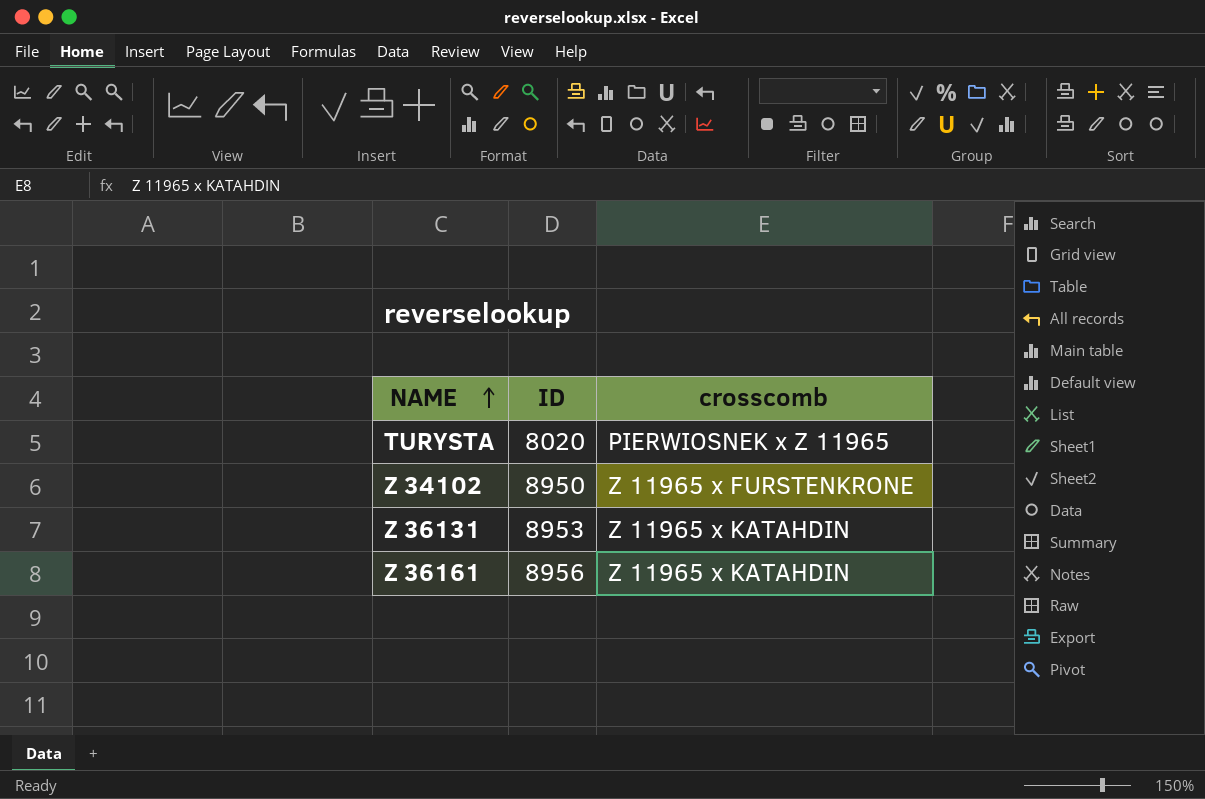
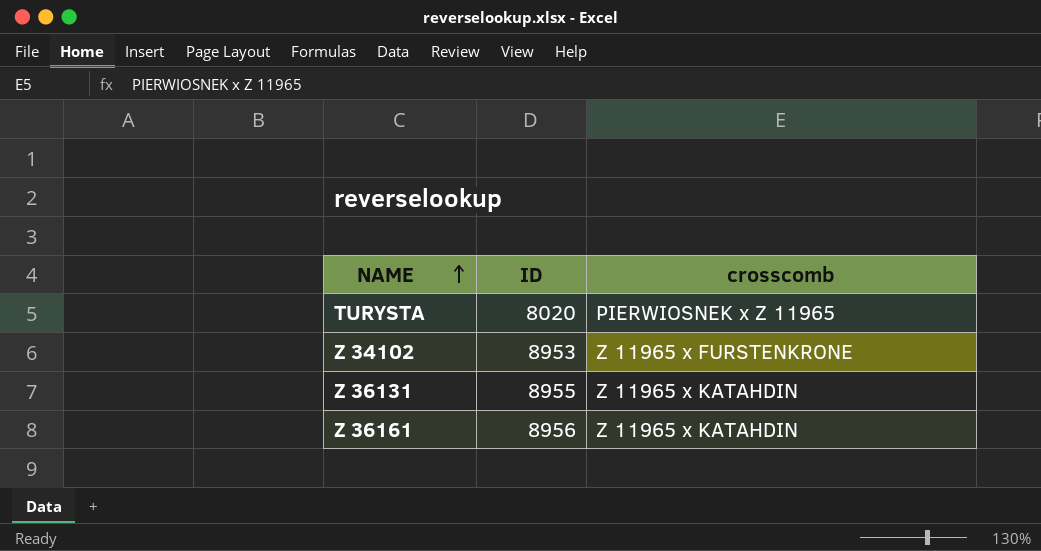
Z 34102 | ID: 8950 -> 8953
Z 36131 | ID: 8953 -> 8955

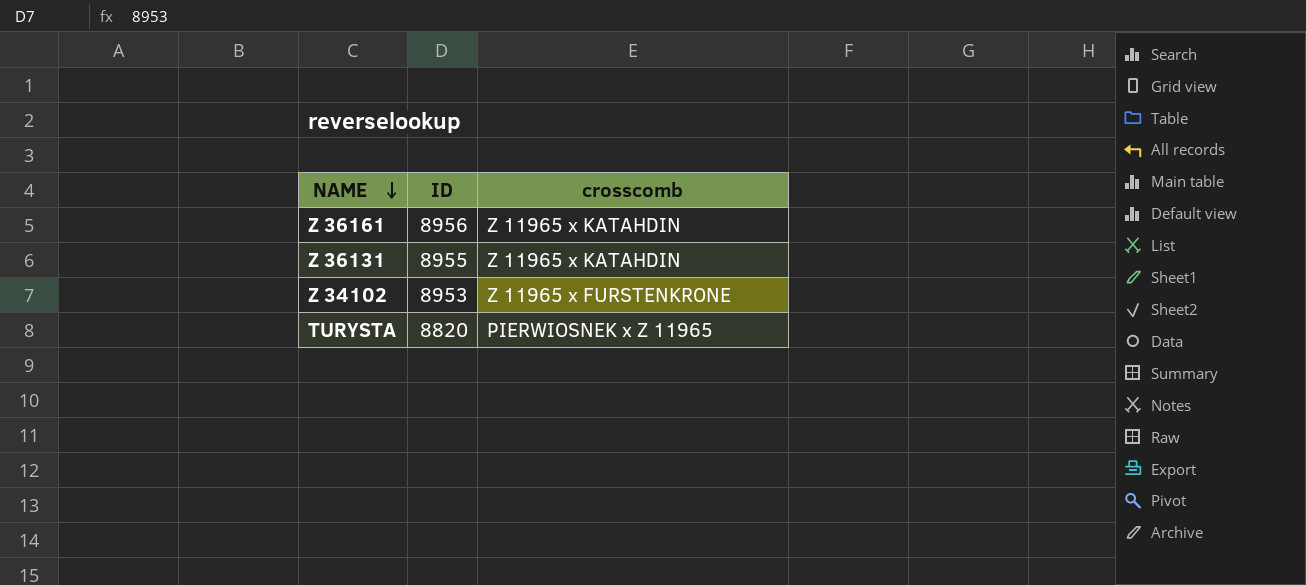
row order: NAME ascending -> NAME descending
TURYSTA | ID: 8020 -> 8820

